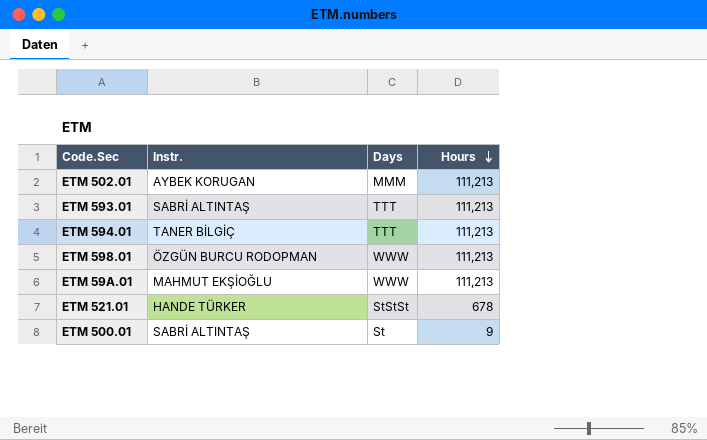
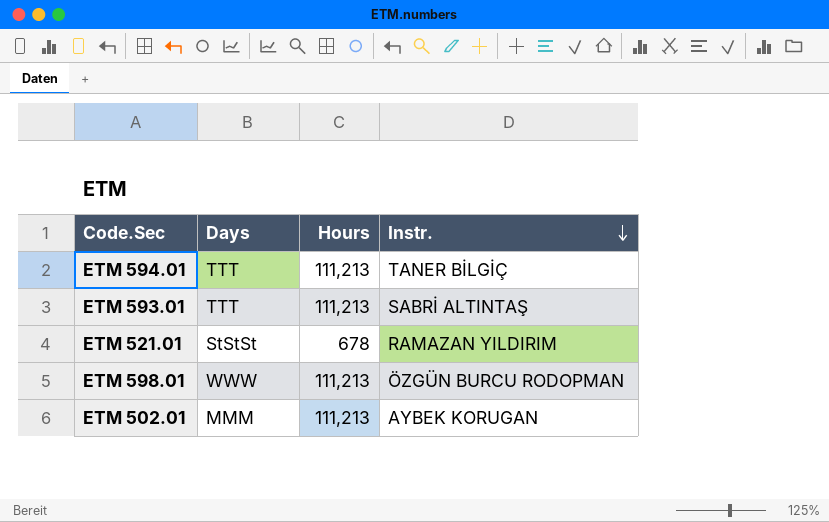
row order: Hours descending -> Instr. descending
column Instr. | position: 2 -> 4
row ETM 59A.01: MAHMUT EKŞİOĞLU | WWW | 111,213 -> none
row ETM 500.01: SABRİ ALTINTAŞ | St | 9 -> none
ETM 521.01 | Instr.: HANDE TÜRKER -> RAMAZAN YILDIRIM

